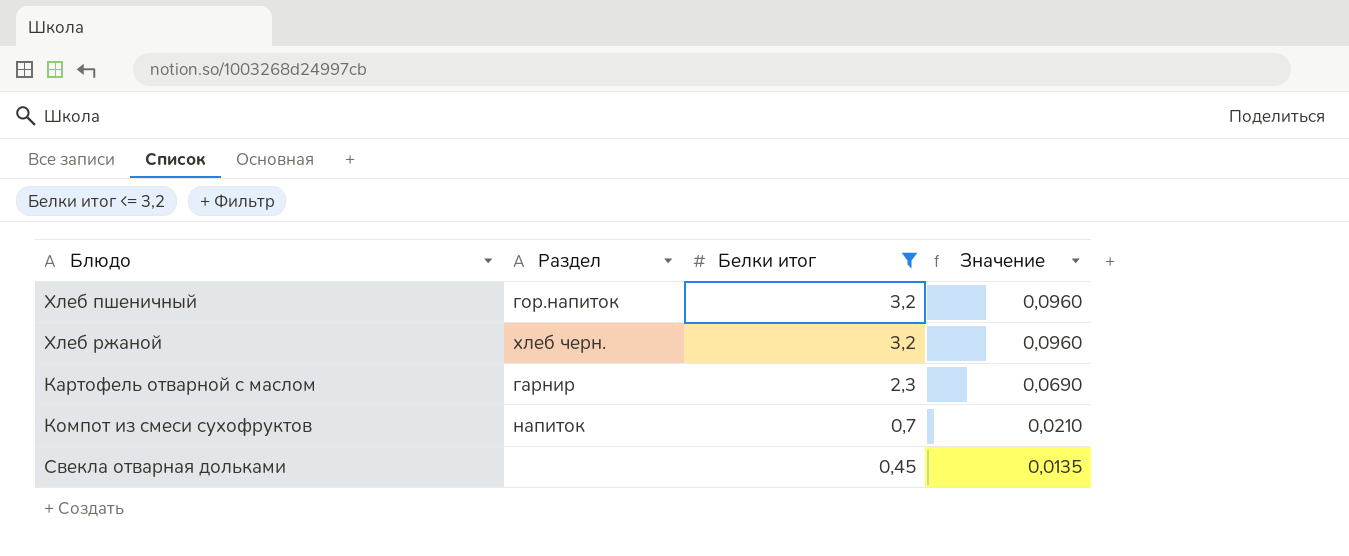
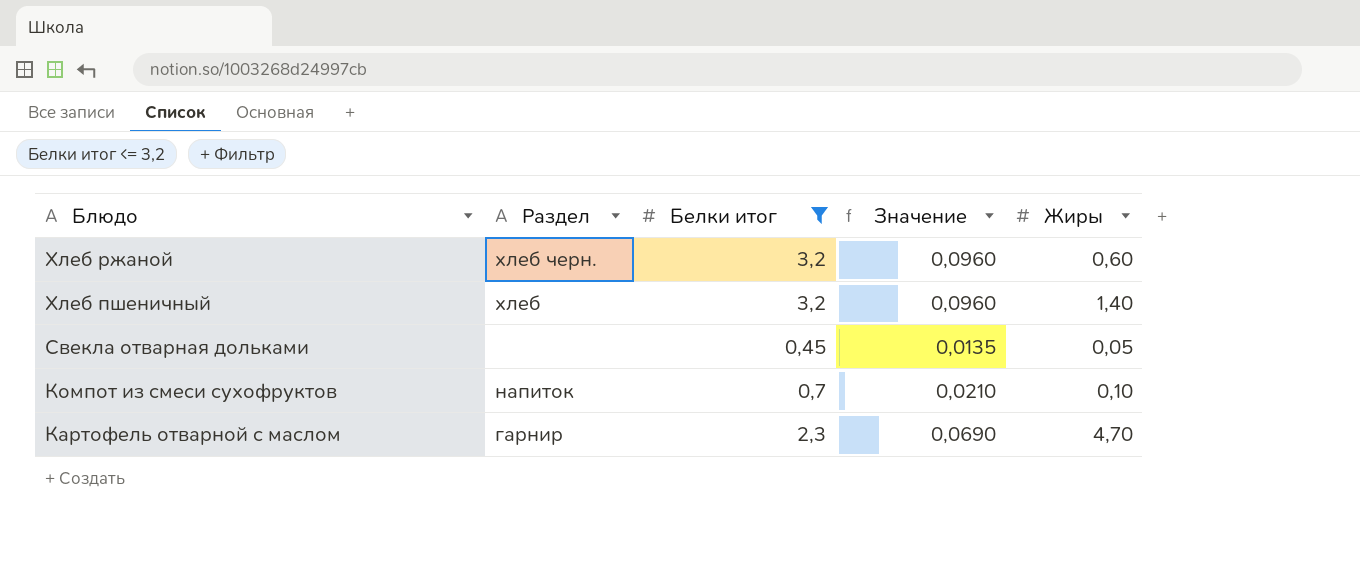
row order: Белки итог descending -> Блюдо descending
column Жиры | position: none -> 5
Хлеб пшеничный | Раздел: гор.напиток -> хлеб

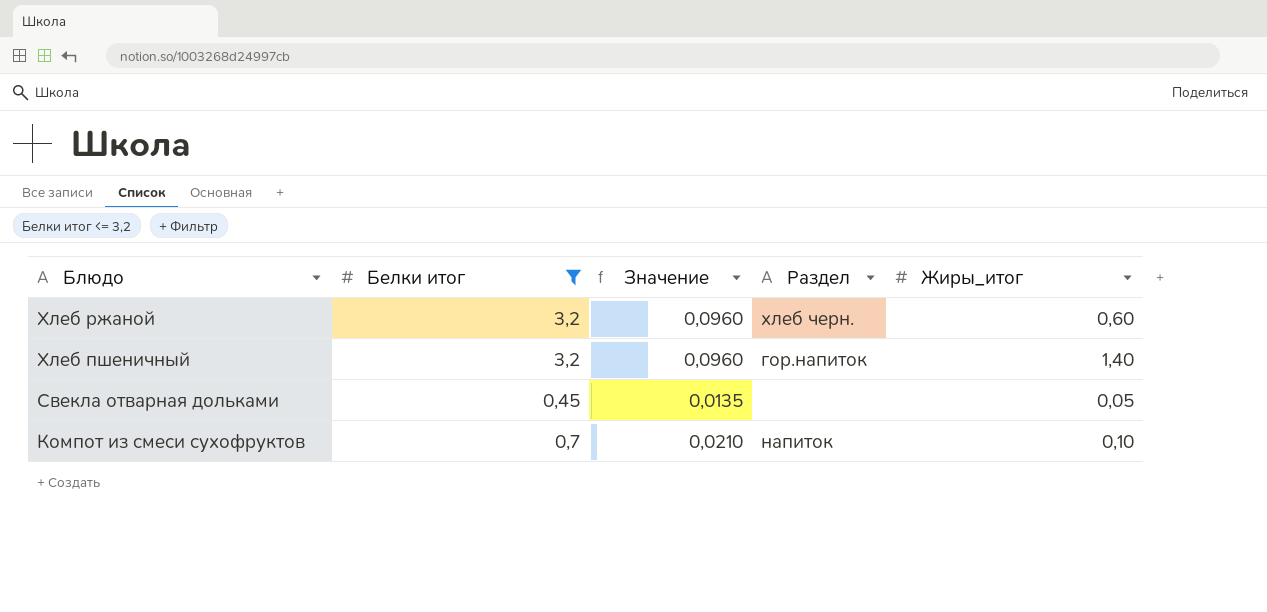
column Раздел | position: 2 -> 4
column name: Жиры -> Жиры_итог
row Картофель отварной с маслом: гарнир | 2,3 | 0,0690 | 4,70 -> none
Хлеб пшеничный | Раздел: хлеб -> гор.напиток

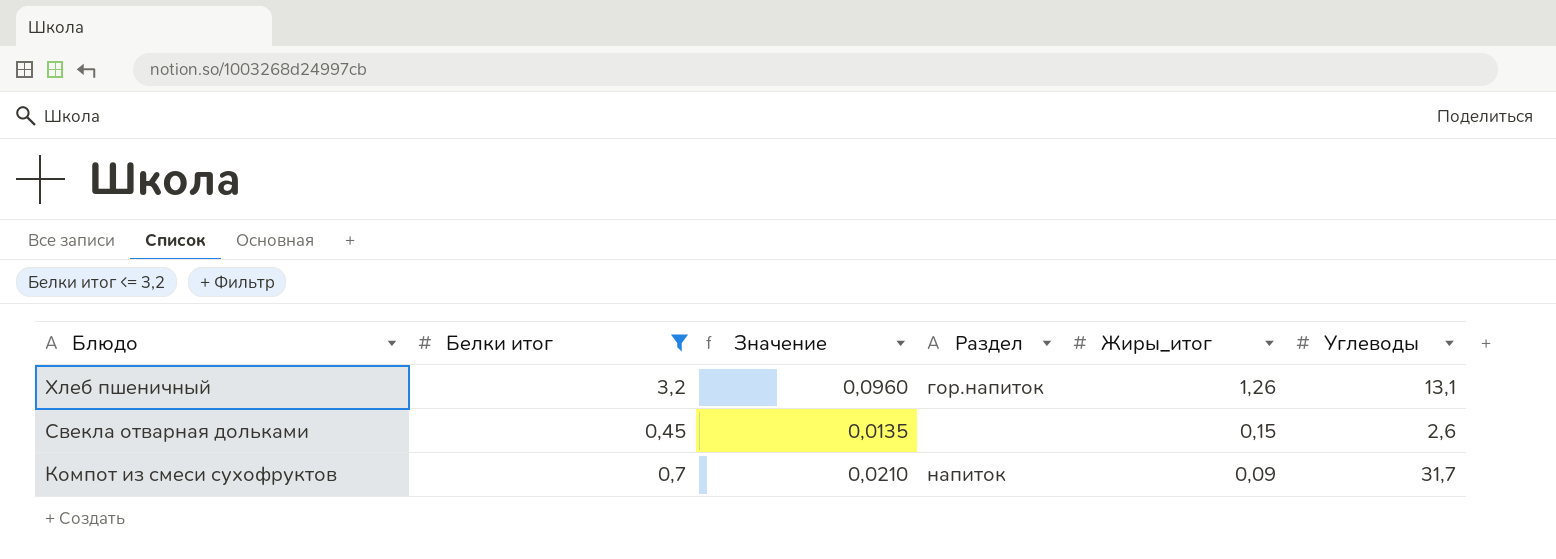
column Углеводы | position: none -> 6
row Хлеб ржаной: 3,2 | 0,0960 | хлеб черн. | 0,60 -> none
Хлеб пшеничный | Жиры_итог: 1,40 -> 1,26
Свекла отварная дольками | Жиры_итог: 0,05 -> 0,15
Компот из смеси сухофруктов | Жиры_итог: 0,10 -> 0,09

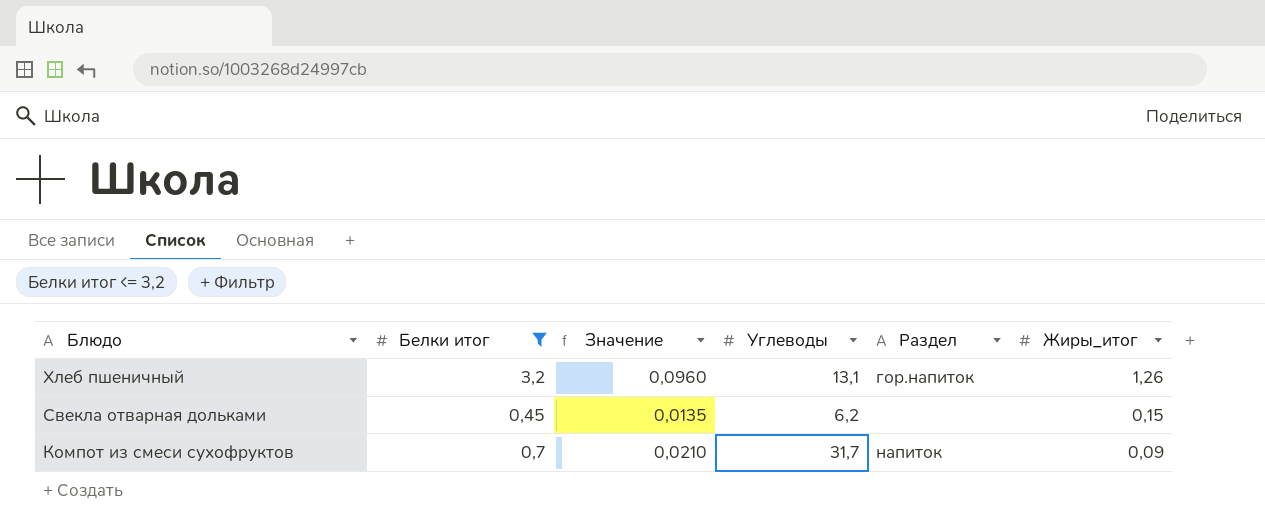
column Углеводы | position: 6 -> 4
Свекла отварная дольками | Углеводы: 2,6 -> 6,2

